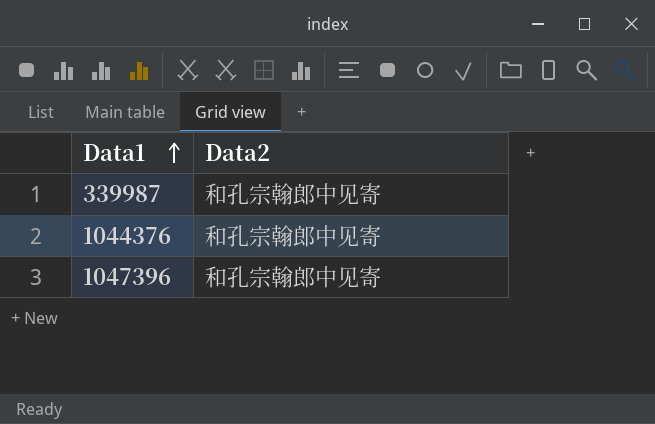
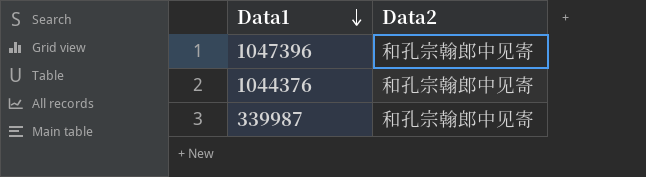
row order: Data1 ascending -> Data1 descending

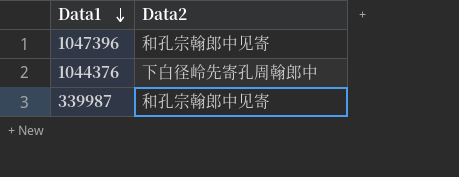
1044376 | Data2: 和孔宗翰郎中见寄 -> 下白径岭先寄孔周翰郎中

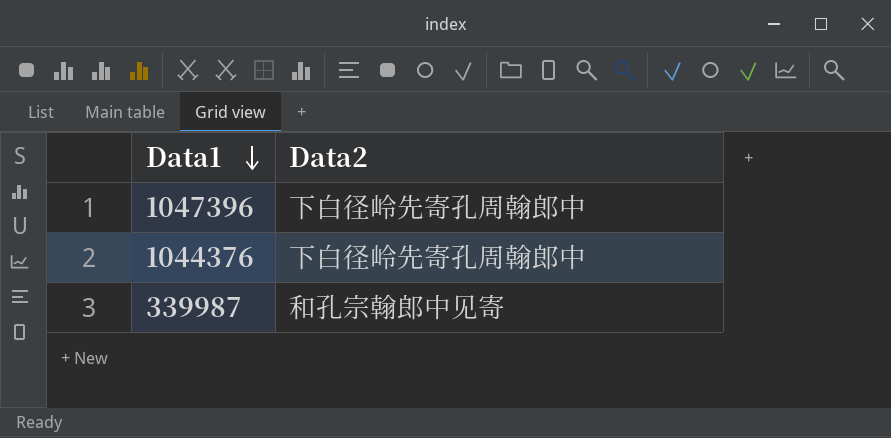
1047396 | Data2: 和孔宗翰郎中见寄 -> 下白径岭先寄孔周翰郎中

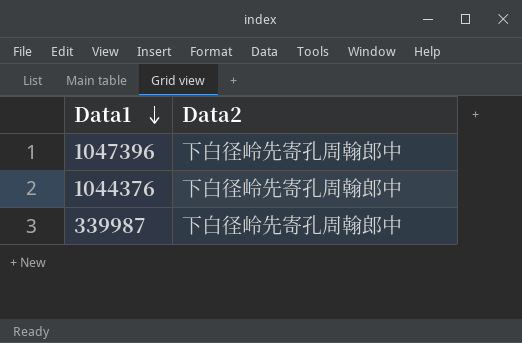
339987 | Data2: 和孔宗翰郎中见寄 -> 下白径岭先寄孔周翰郎中

